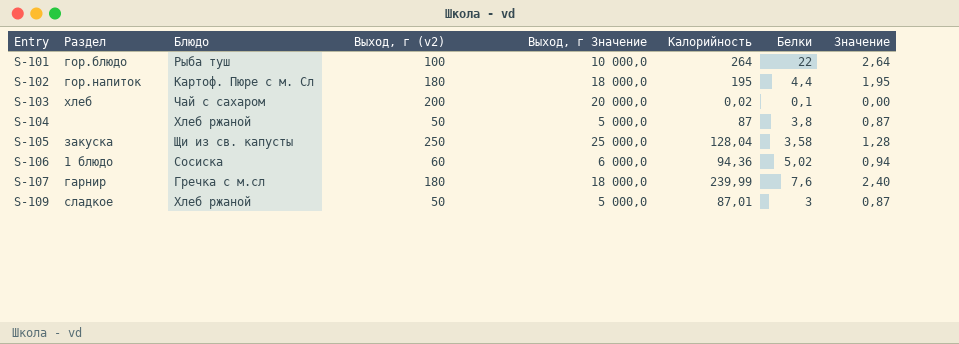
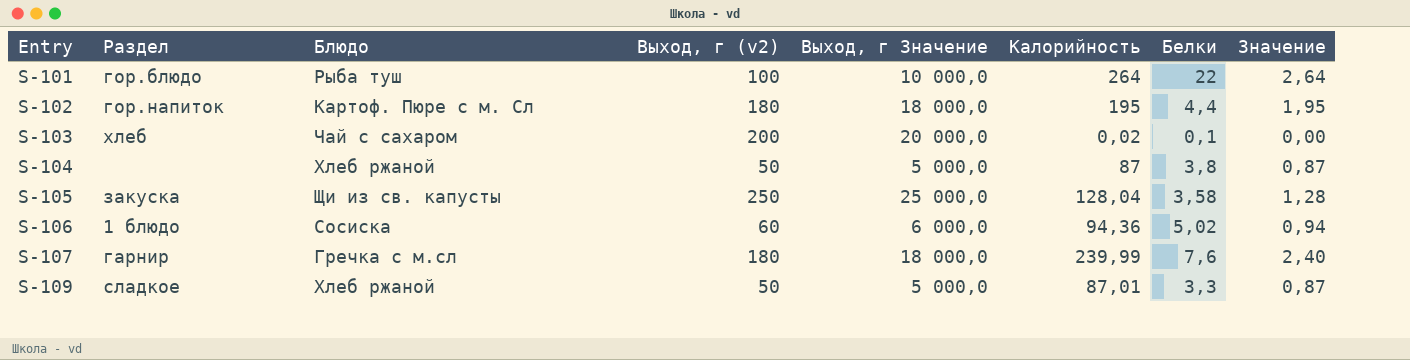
S-109 | Белки: 3 -> 3,3

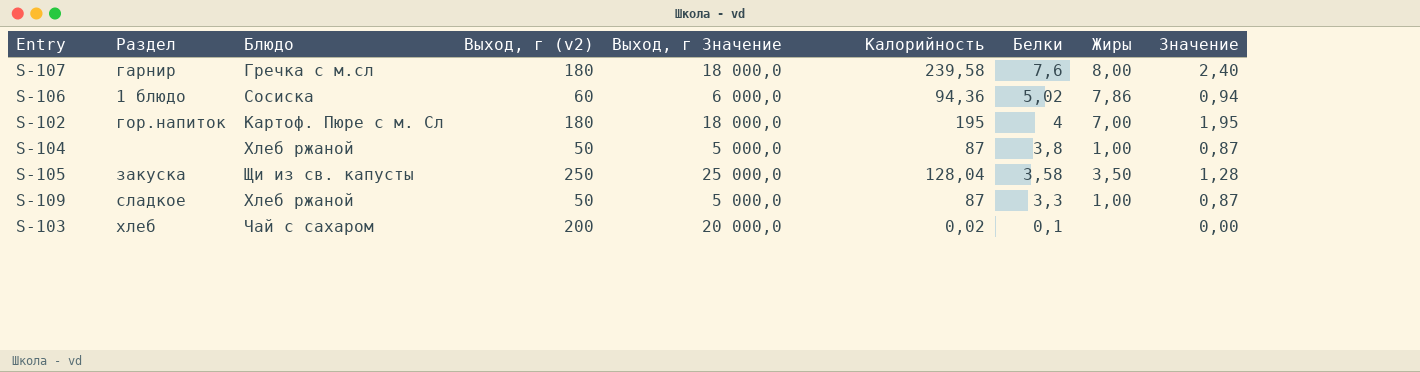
row order: Entry ascending -> Белки descending
column Жиры | position: none -> 8
row S-101: гор.блюдо | Рыба туш | 100 | 10 000,0 | 264 | 22 | 2,64 -> none
S-107 | Калорийность: 239,99 -> 239,58
S-102 | Белки: 4,4 -> 4
S-109 | Калорийность: 87,01 -> 87

